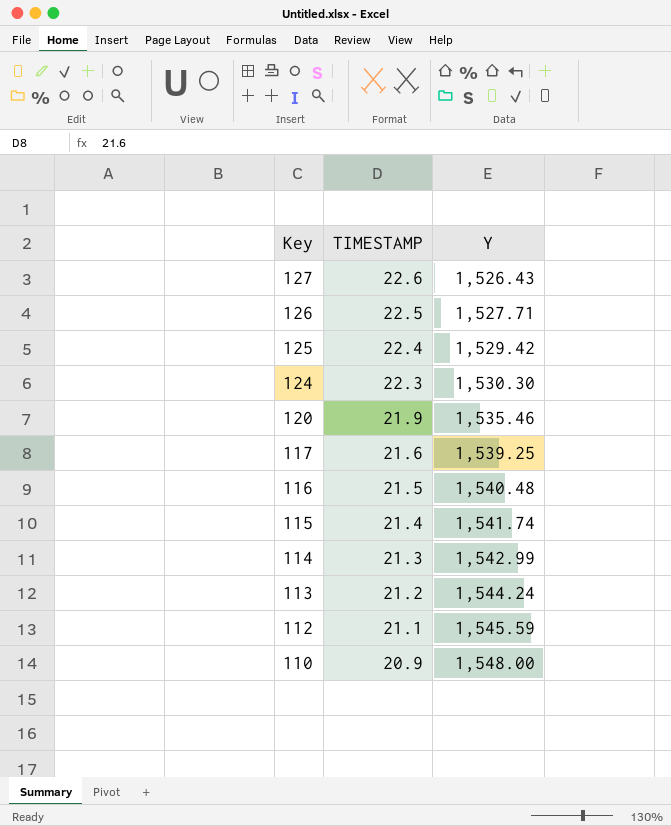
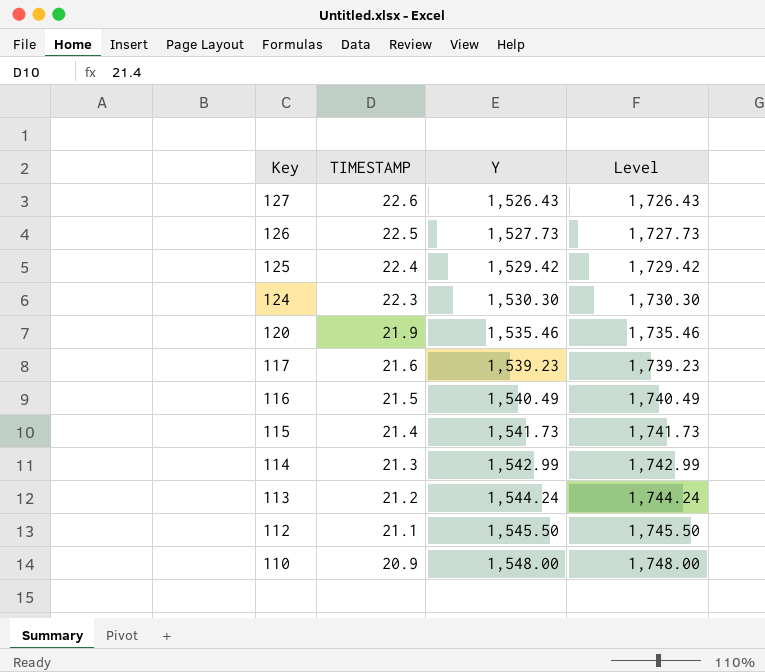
column Level | formula: none -> [Y] + 200
126 | Y: 1,527.71 -> 1,527.73
117 | Y: 1,539.25 -> 1,539.23
116 | Y: 1,540.48 -> 1,540.49
115 | Y: 1,541.74 -> 1,541.73
112 | Y: 1,545.59 -> 1,545.50

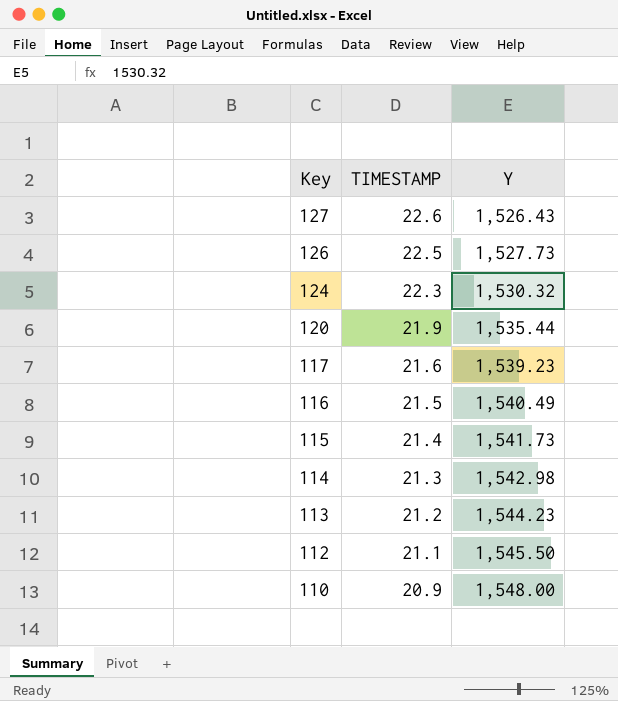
column Level | formula: [Y] + 200 -> none
row 125: 22.4 | 1,529.42 | 1,729.42 -> none
124 | Y: 1,530.30 -> 1,530.32
120 | Y: 1,535.46 -> 1,535.44
114 | Y: 1,542.99 -> 1,542.98
113 | Y: 1,544.24 -> 1,544.23

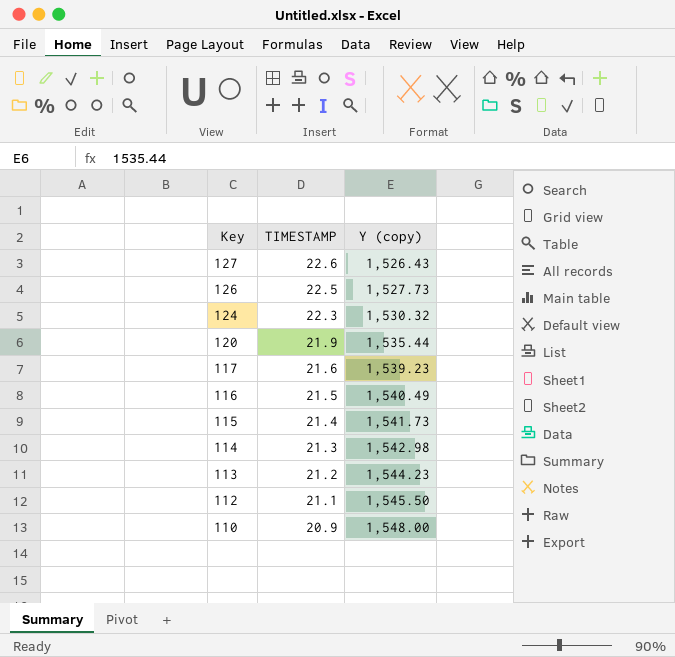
column name: Y -> Y (copy)

